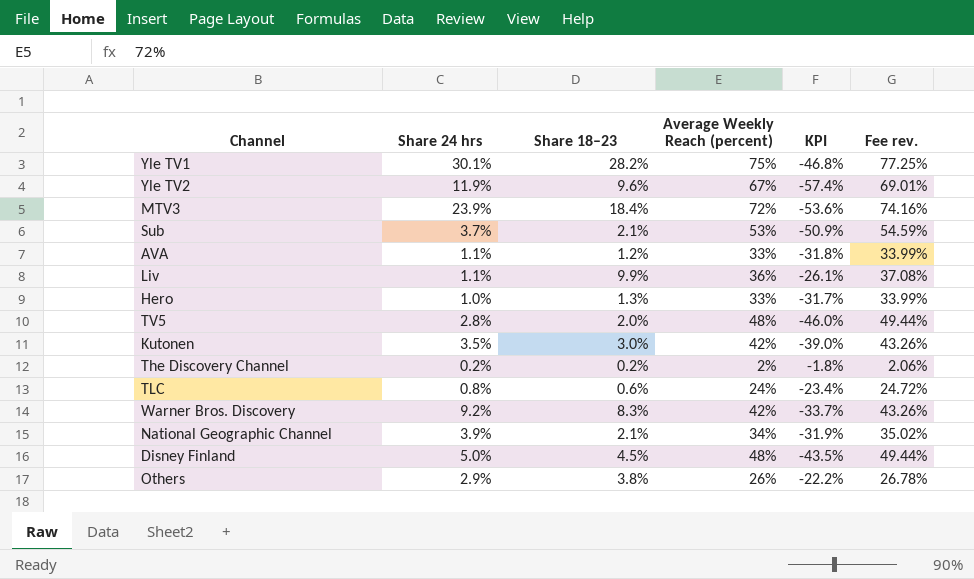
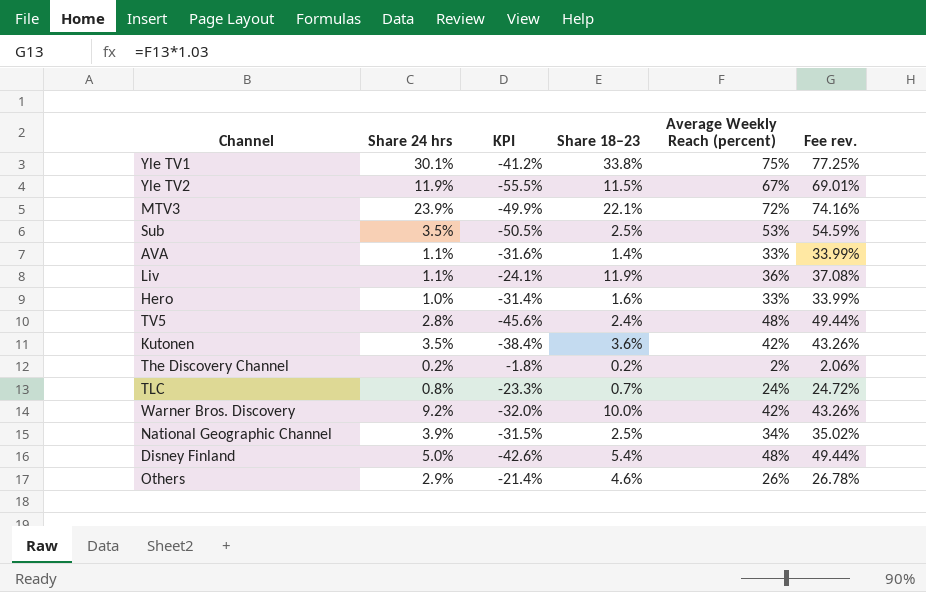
column KPI | position: 5 -> 3
Yle TV1 | KPI: -46.8% -> -41.2%
Yle TV1 | Share 18–23: 28.2% -> 33.8%
Yle TV2 | KPI: -57.4% -> -55.5%
Yle TV2 | Share 18–23: 9.6% -> 11.5%
MTV3 | KPI: -53.6% -> -49.9%
MTV3 | Share 18–23: 18.4% -> 22.1%
Sub | Share 24 hrs: 3.7% -> 3.5%
Sub | KPI: -50.9% -> -50.5%
Sub | Share 18–23: 2.1% -> 2.5%
AVA | KPI: -31.8% -> -31.6%
AVA | Share 18–23: 1.2% -> 1.4%
Liv | KPI: -26.1% -> -24.1%
Liv | Share 18–23: 9.9% -> 11.9%
Hero | KPI: -31.7% -> -31.4%
Hero | Share 18–23: 1.3% -> 1.6%
TV5 | KPI: -46.0% -> -45.6%
TV5 | Share 18–23: 2.0% -> 2.4%
Kutonen | KPI: -39.0% -> -38.4%
Kutonen | Share 18–23: 3.0% -> 3.6%
TLC | KPI: -23.4% -> -23.3%
TLC | Share 18–23: 0.6% -> 0.7%
Warner Bros. Discovery | KPI: -33.7% -> -32.0%
Warner Bros. Discovery | Share 18–23: 8.3% -> 10.0%
National Geographic Channel | KPI: -31.9% -> -31.5%
National Geographic Channel | Share 18–23: 2.1% -> 2.5%
Disney Finland | KPI: -43.5% -> -42.6%
Disney Finland | Share 18–23: 4.5% -> 5.4%
Others | KPI: -22.2% -> -21.4%
Others | Share 18–23: 3.8% -> 4.6%

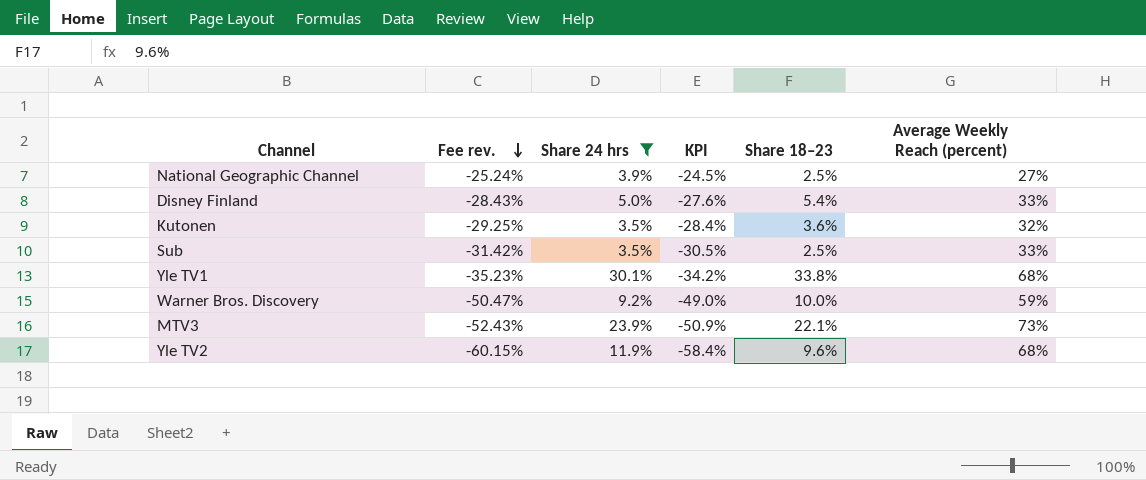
filter: none -> Share 24 hrs >= 3.5%
row order: none -> Fee rev. descending
column Fee rev. | formula: [Average Weekly Reach (percent)] * 1.03 -> [KPI] * 1.03
column Fee rev. | position: 6 -> 2
National Geographic Channel | KPI: -31.5% -> -24.5%
National Geographic Channel | Average Weekly Reach (percent): 34% -> 27%
Disney Finland | KPI: -42.6% -> -27.6%
Disney Finland | Average Weekly Reach (percent): 48% -> 33%
Kutonen | KPI: -38.4% -> -28.4%
Kutonen | Average Weekly Reach (percent): 42% -> 32%
Sub | KPI: -50.5% -> -30.5%
Sub | Average Weekly Reach (percent): 53% -> 33%
Yle TV1 | KPI: -41.2% -> -34.2%
Yle TV1 | Average Weekly Reach (percent): 75% -> 68%
Warner Bros. Discovery | KPI: -32.0% -> -49.0%
Warner Bros. Discovery | Average Weekly Reach (percent): 42% -> 59%
MTV3 | KPI: -49.9% -> -50.9%
MTV3 | Average Weekly Reach (percent): 72% -> 73%
Yle TV2 | KPI: -55.5% -> -58.4%
Yle TV2 | Share 18–23: 11.5% -> 9.6%
Yle TV2 | Average Weekly Reach (percent): 67% -> 68%

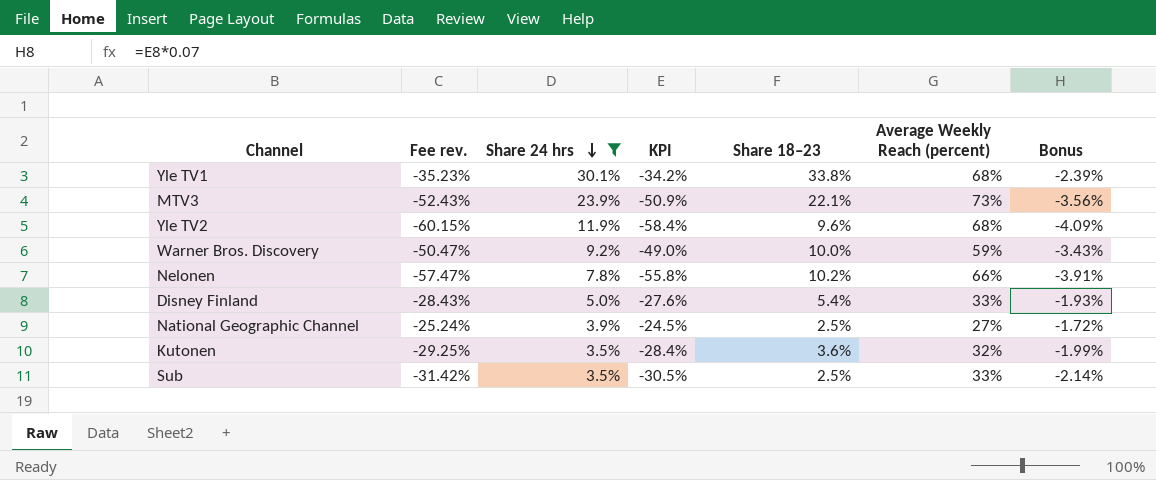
row order: Fee rev. descending -> Share 24 hrs descending
column Bonus | formula: none -> [KPI] * 0.07
row Nelonen: none -> -57.47% | 7.8% | -55.8% | 10.2% | 66% | -3.91%

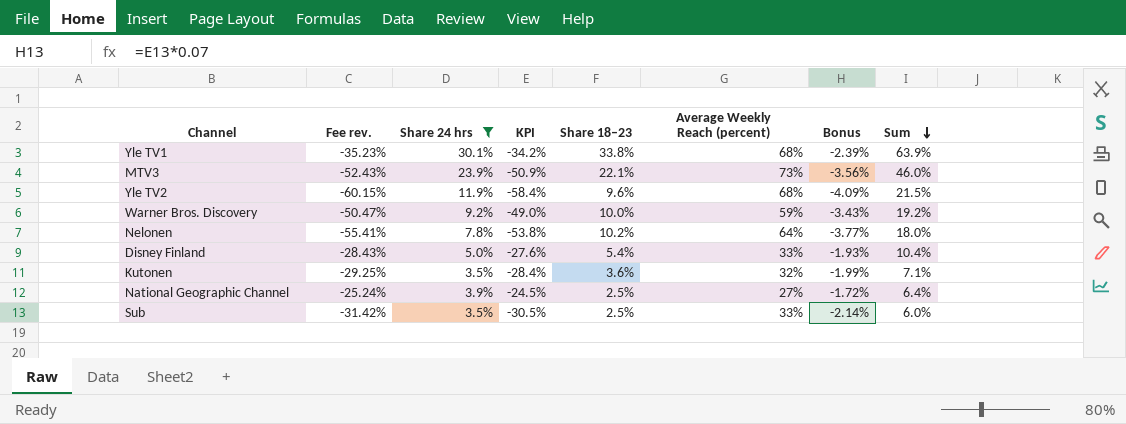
row order: Share 24 hrs descending -> Sum descending
column Sum | formula: none -> [Share 24 hrs] + [Share 18–23]
Nelonen | Fee rev.: -57.47% -> -55.41%
Nelonen | KPI: -55.8% -> -53.8%
Nelonen | Average Weekly Reach (percent): 66% -> 64%
Nelonen | Bonus: -3.91% -> -3.77%

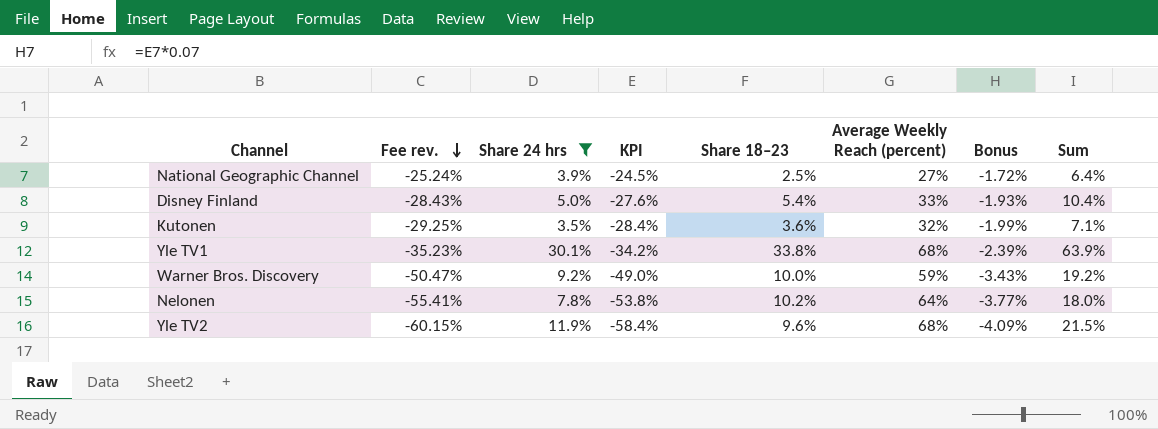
row order: Sum descending -> Fee rev. descending
row MTV3: -52.43% | 23.9% | -50.9% | 22.1% | 73% | -3.56% | 46.0% -> none
row Sub: -31.42% | 3.5% | -30.5% | 2.5% | 33% | -2.14% | 6.0% -> none

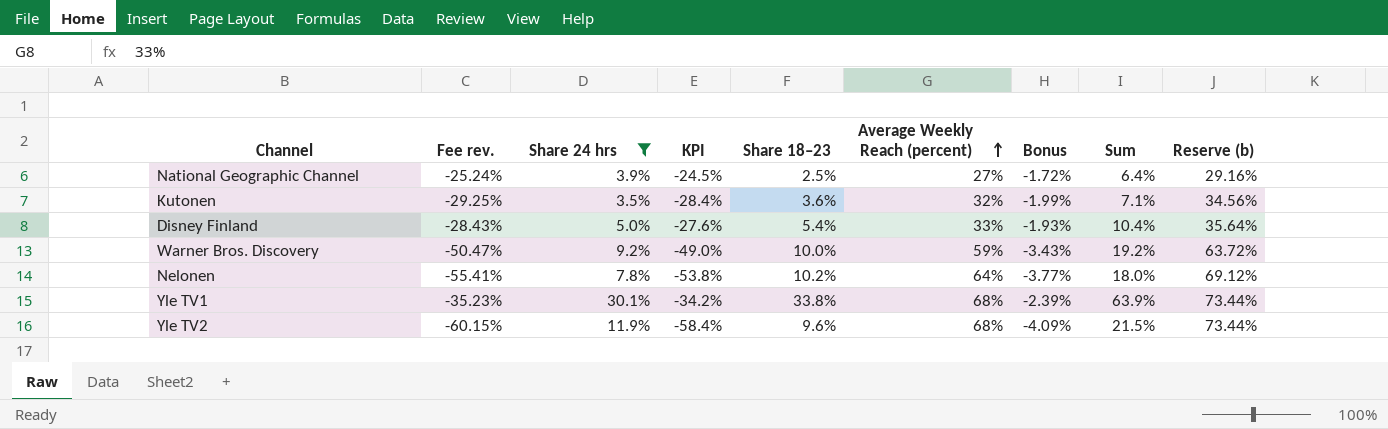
row order: Fee rev. descending -> Average Weekly Reach (percent) ascending
column Reserve (b) | formula: none -> [Average Weekly Reach (percent)] * 1.08

